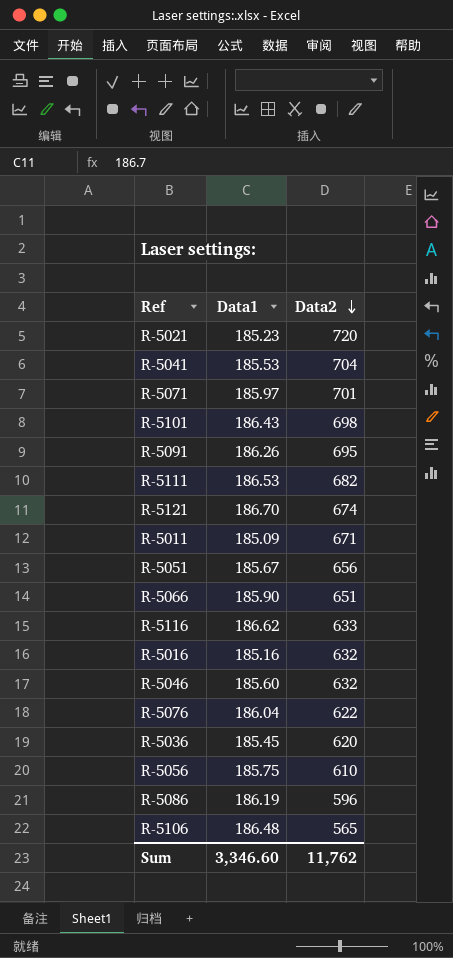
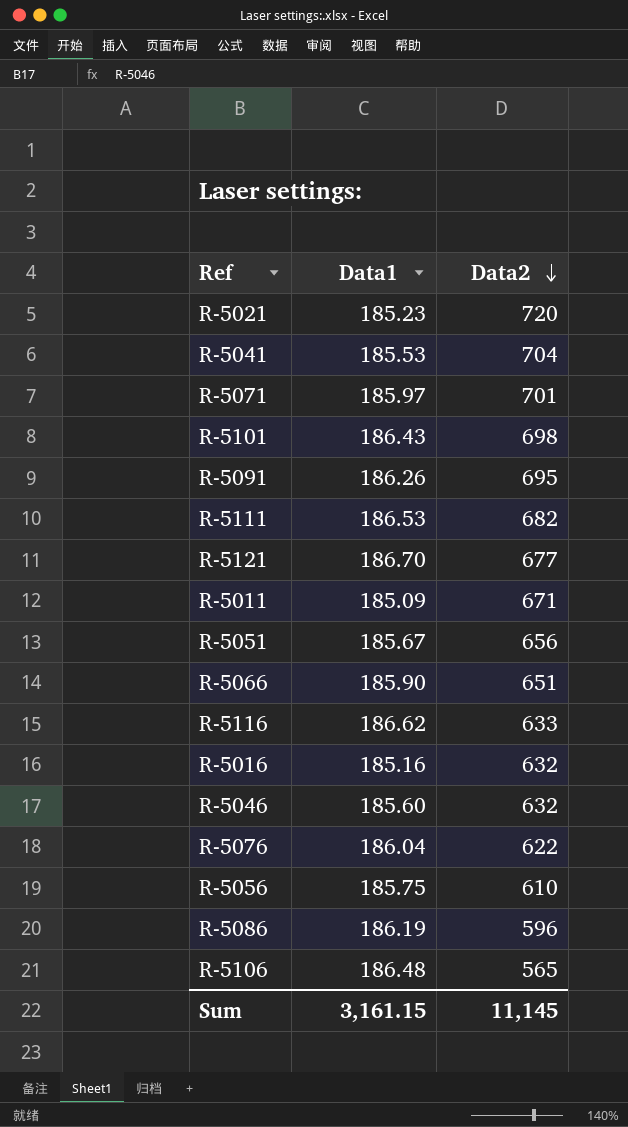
row R-5036: 185.45 | 620 -> none
R-5121 | Data2: 674 -> 677
Sum | Data1: 3,346.60 -> 3,161.15
Sum | Data2: 11,762 -> 11,145

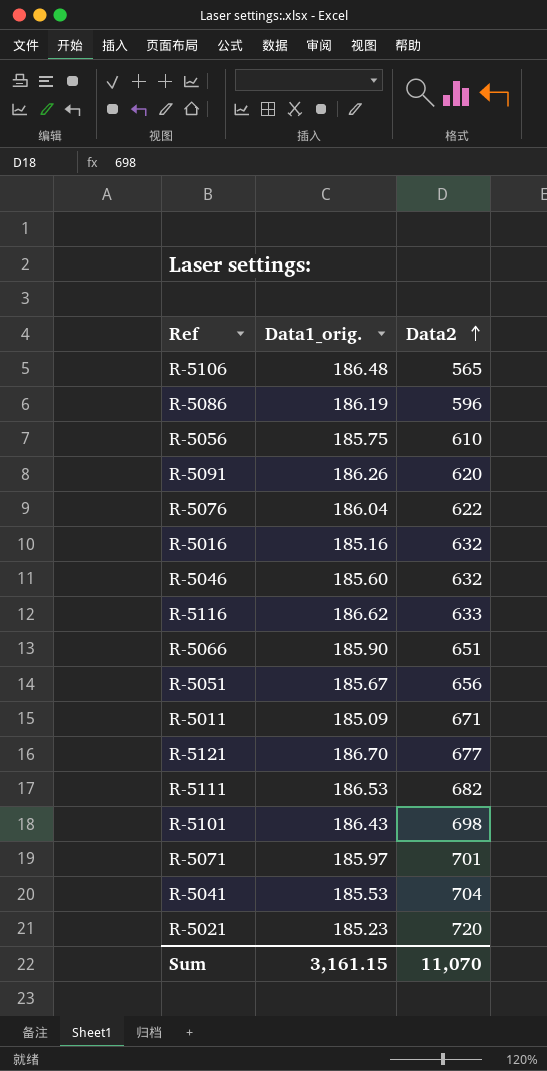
row order: Data2 descending -> Data2 ascending
column name: Data1 -> Data1_orig.
R-5091 | Data2: 695 -> 620
Sum | Data2: 11,145 -> 11,070

